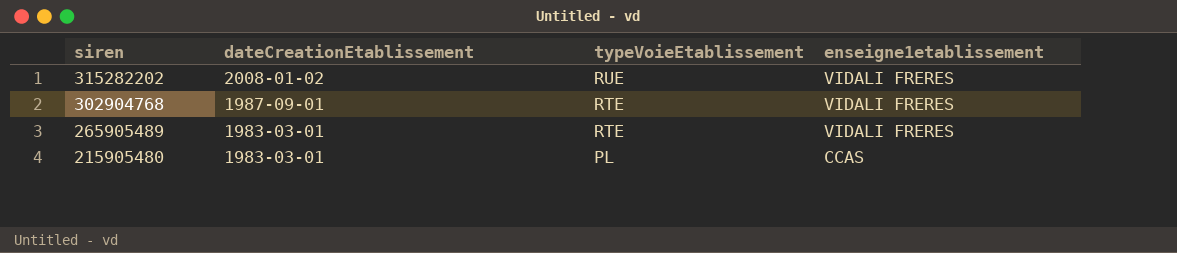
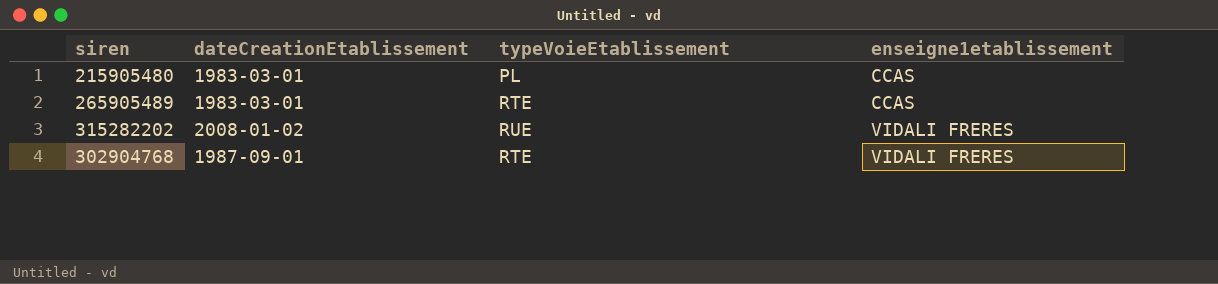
row order: siren descending -> enseigne1etablissement ascending
265905489 | enseigne1etablissement: VIDALI FRERES -> CCAS

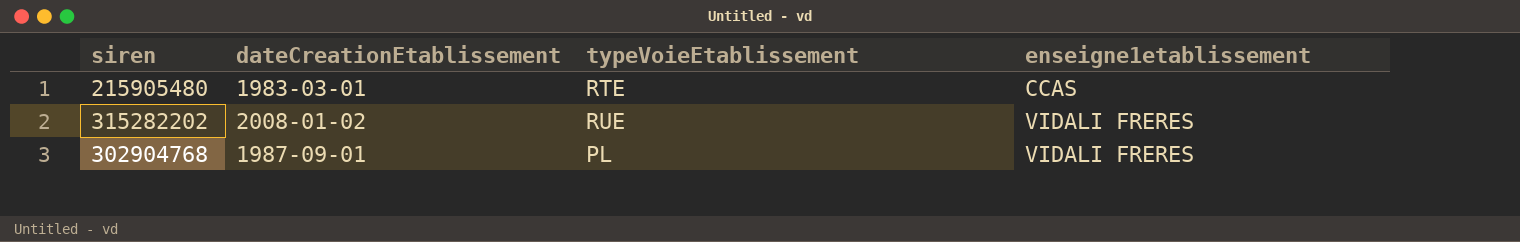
row 265905489: 1983-03-01 | RTE | CCAS -> none
215905480 | typeVoieEtablissement: PL -> RTE
302904768 | typeVoieEtablissement: RTE -> PL

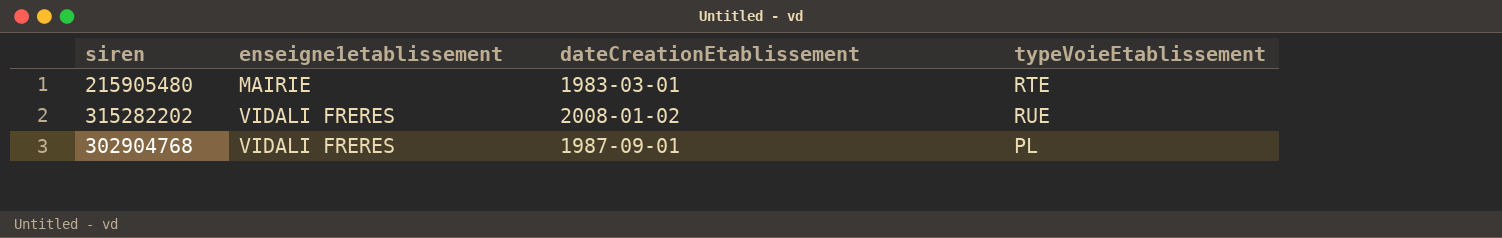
column enseigne1etablissement | position: 4 -> 2
215905480 | enseigne1etablissement: CCAS -> MAIRIE

